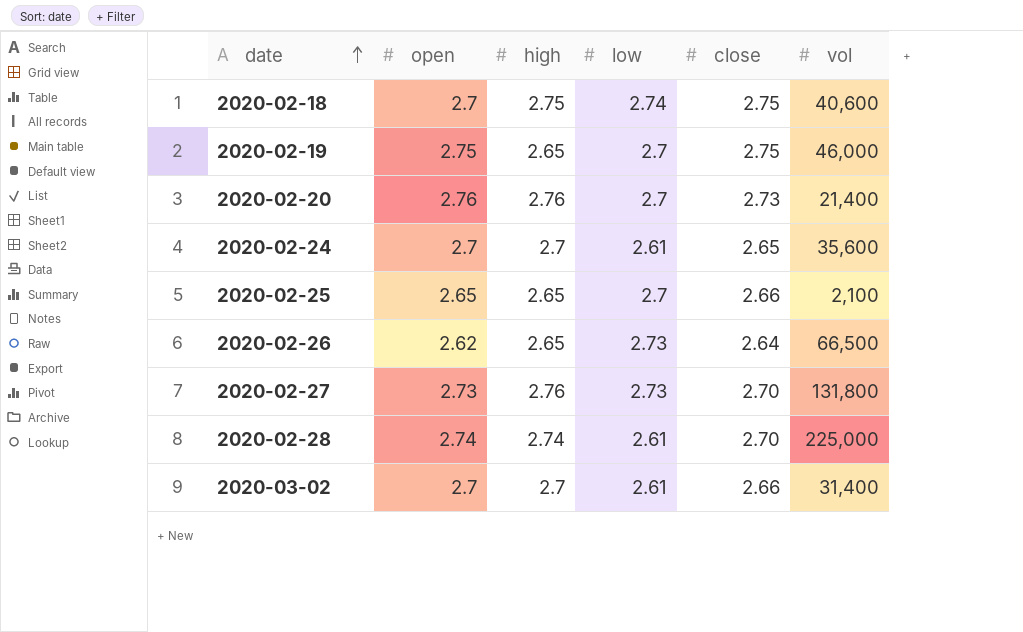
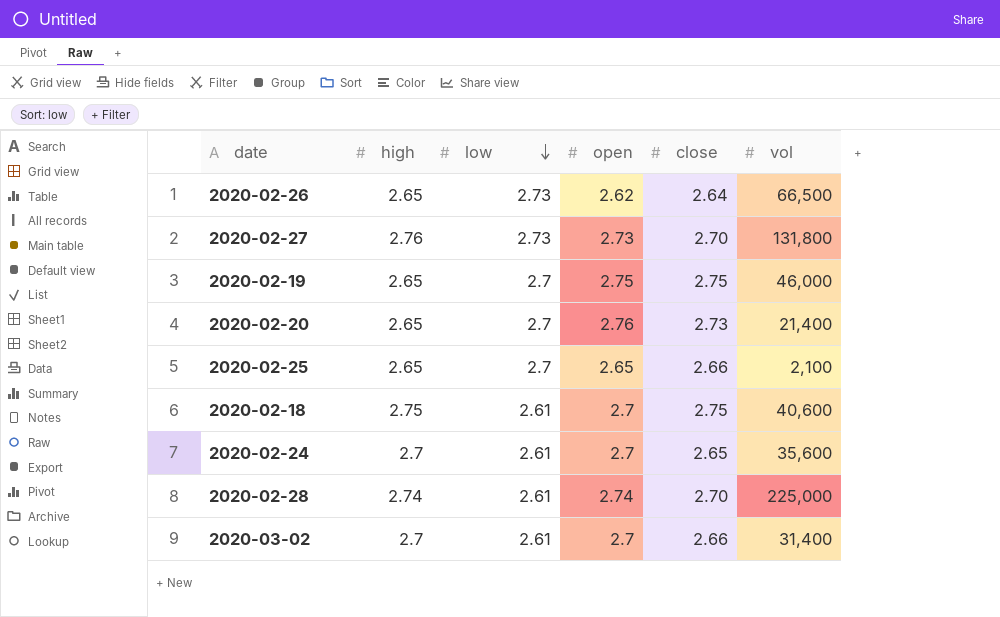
row order: date ascending -> low descending
column open | position: 2 -> 4
2020-02-20 | high: 2.76 -> 2.65
2020-02-18 | low: 2.74 -> 2.61

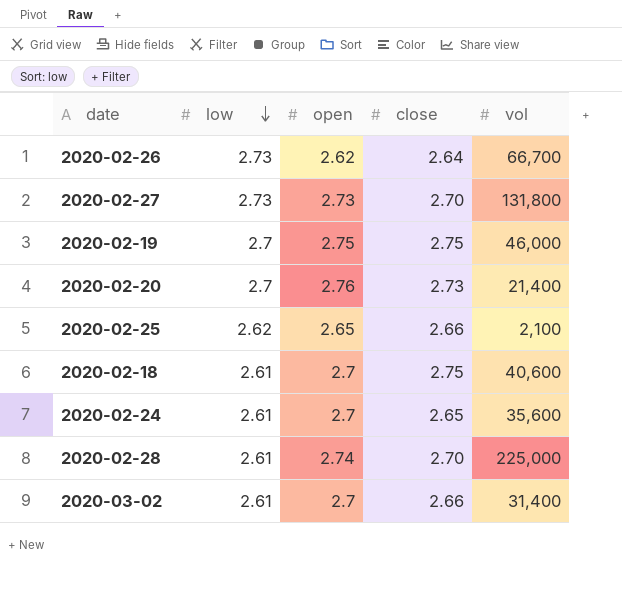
column high | position: 2 -> none
2020-02-26 | vol: 66,500 -> 66,700
2020-02-25 | low: 2.7 -> 2.62

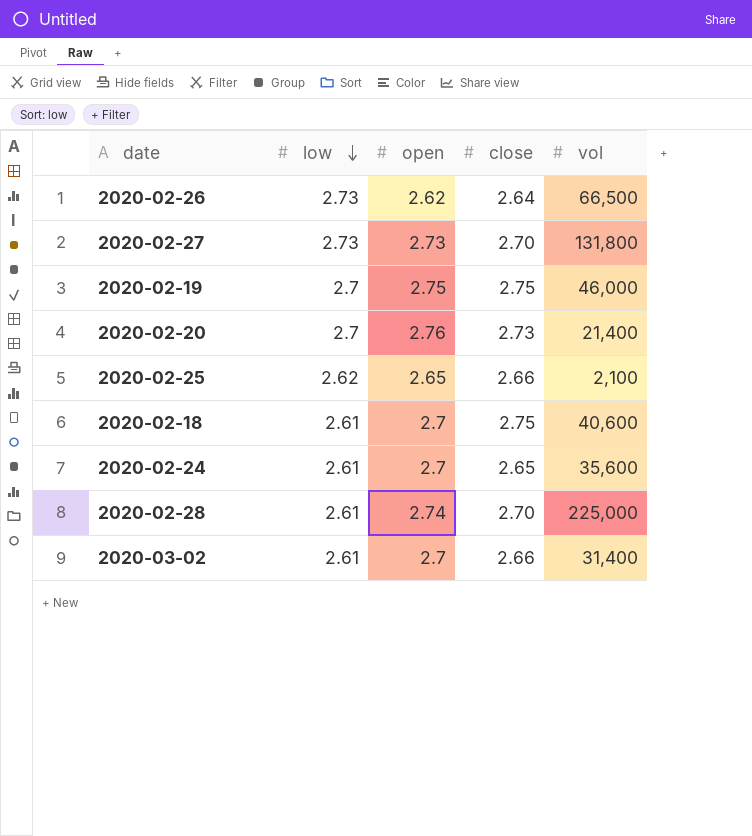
2020-02-26 | vol: 66,700 -> 66,500

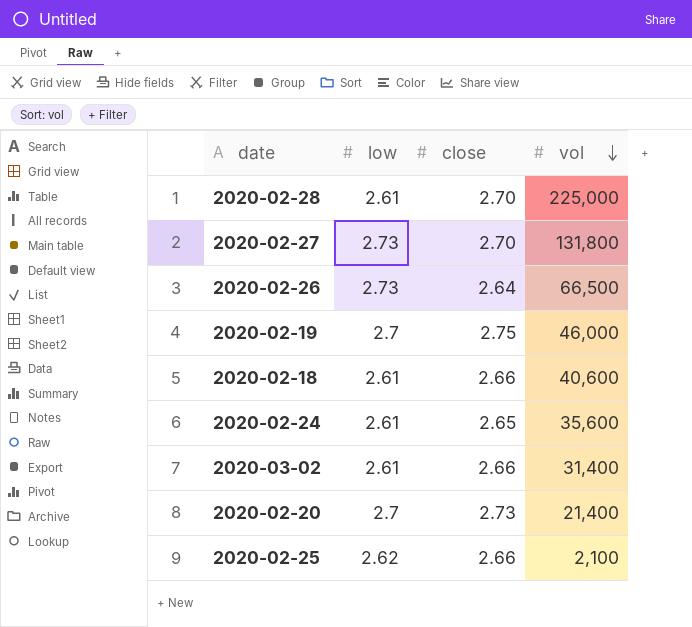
row order: low descending -> vol descending
column open | position: 3 -> none
2020-02-18 | close: 2.75 -> 2.66

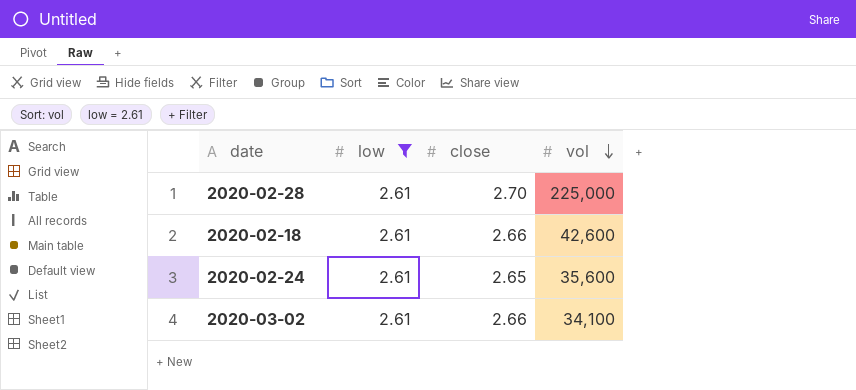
filter: none -> low = 2.61
2020-02-18 | vol: 40,600 -> 42,600
2020-03-02 | vol: 31,400 -> 34,100

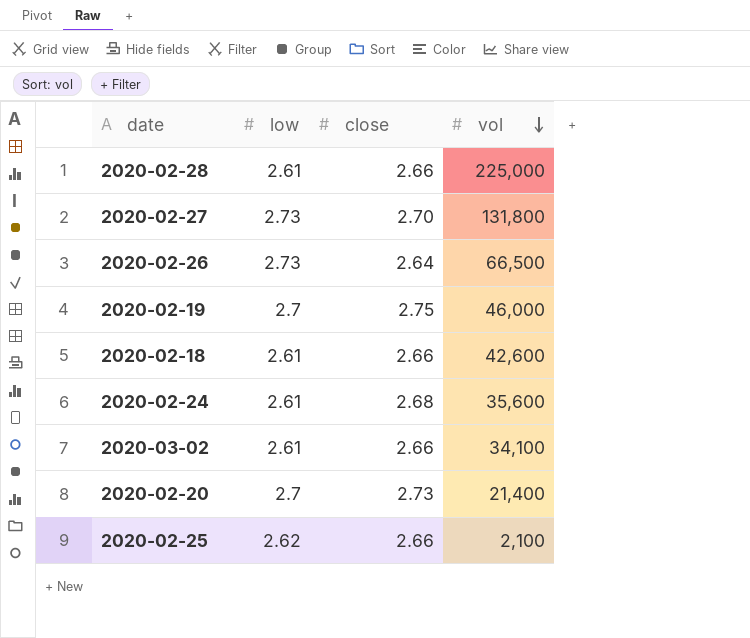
filter: low = 2.61 -> none
2020-02-28 | close: 2.70 -> 2.66
2020-02-24 | close: 2.65 -> 2.68

